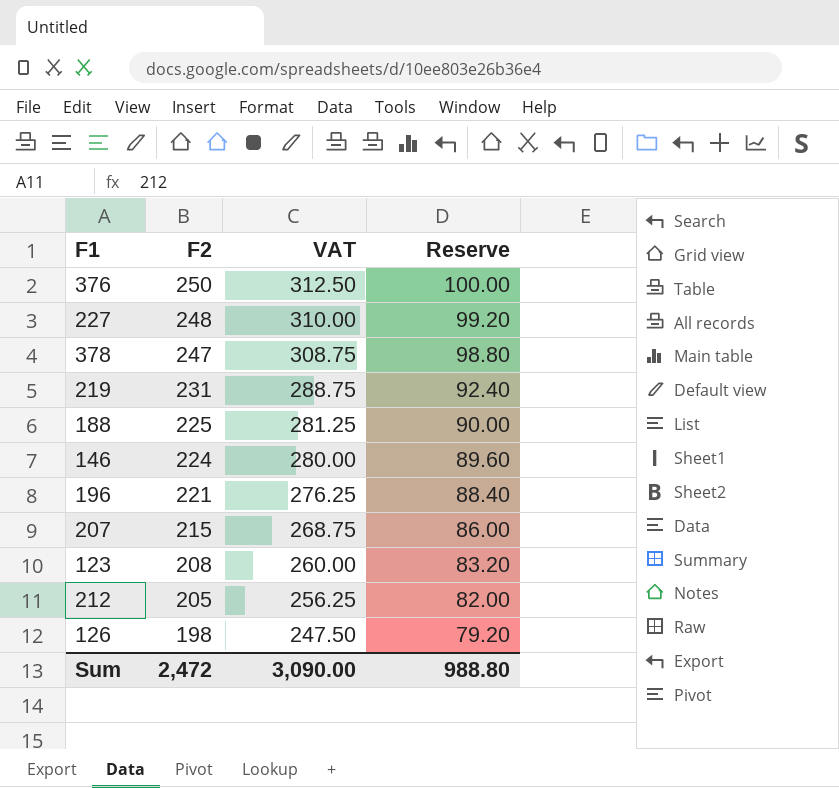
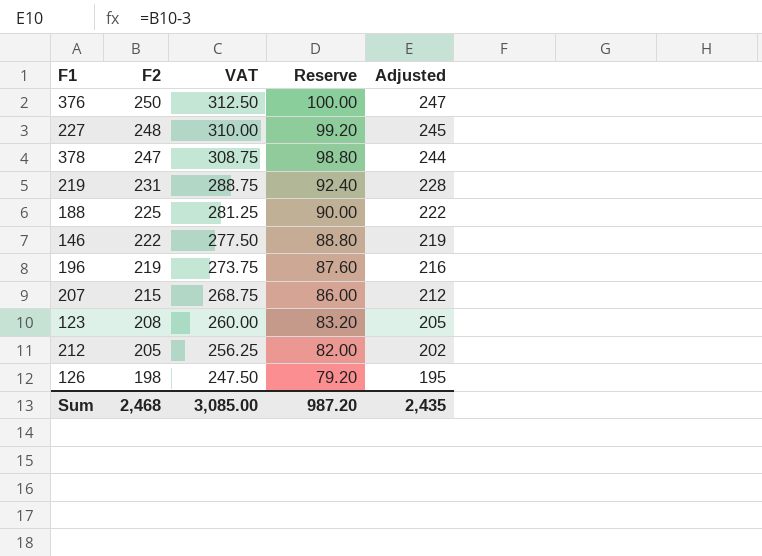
column Adjusted | formula: none -> [F2] - 3
146 | F2: 224 -> 222
146 | VAT: 280.00 -> 277.50
146 | Reserve: 89.60 -> 88.80
196 | F2: 221 -> 219
196 | VAT: 276.25 -> 273.75
196 | Reserve: 88.40 -> 87.60
Sum | F2: 2,472 -> 2,468
Sum | VAT: 3,090.00 -> 3,085.00
Sum | Reserve: 988.80 -> 987.20

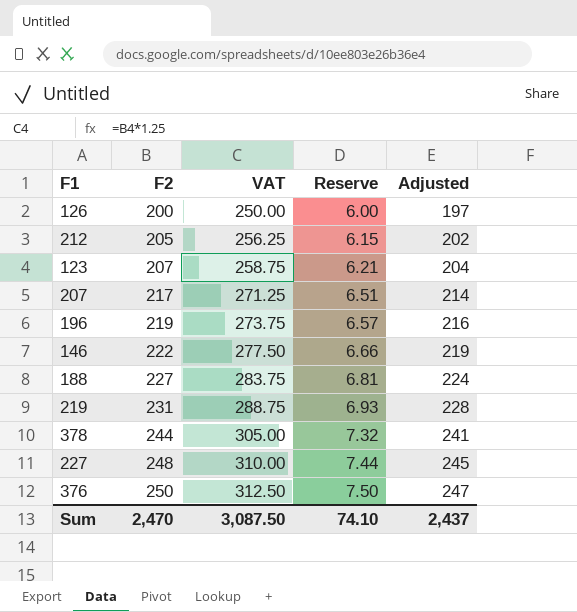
row order: F2 descending -> F2 ascending
column Reserve | formula: [F2] * 0.4 -> [F2] * 0.03
126 | F2: 198 -> 200
126 | VAT: 247.50 -> 250.00
126 | Adjusted: 195 -> 197
123 | F2: 208 -> 207
123 | VAT: 260.00 -> 258.75
123 | Adjusted: 205 -> 204
207 | F2: 215 -> 217
207 | VAT: 268.75 -> 271.25
207 | Adjusted: 212 -> 214
188 | F2: 225 -> 227
188 | VAT: 281.25 -> 283.75
188 | Adjusted: 222 -> 224
378 | F2: 247 -> 244
378 | VAT: 308.75 -> 305.00
378 | Adjusted: 244 -> 241
Sum | F2: 2,468 -> 2,470
Sum | VAT: 3,085.00 -> 3,087.50
Sum | Reserve: 987.20 -> 74.10
Sum | Adjusted: 2,435 -> 2,437

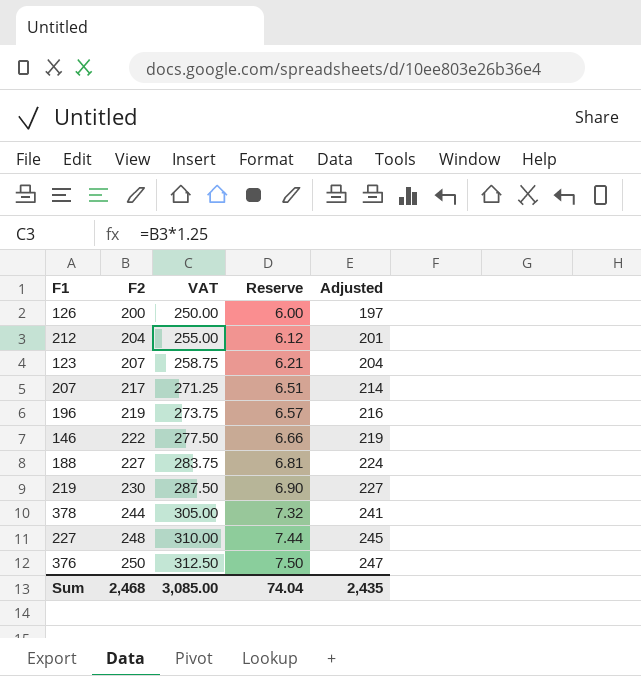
212 | F2: 205 -> 204
212 | VAT: 256.25 -> 255.00
212 | Reserve: 6.15 -> 6.12
212 | Adjusted: 202 -> 201
219 | F2: 231 -> 230
219 | VAT: 288.75 -> 287.50
219 | Reserve: 6.93 -> 6.90
219 | Adjusted: 228 -> 227
Sum | F2: 2,470 -> 2,468
Sum | VAT: 3,087.50 -> 3,085.00
Sum | Reserve: 74.10 -> 74.04
Sum | Adjusted: 2,437 -> 2,435

